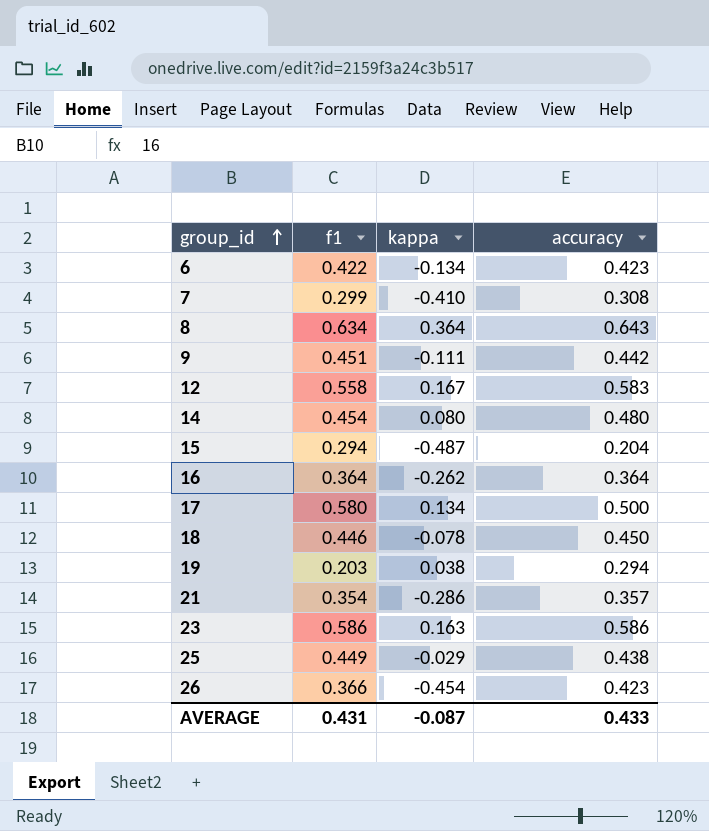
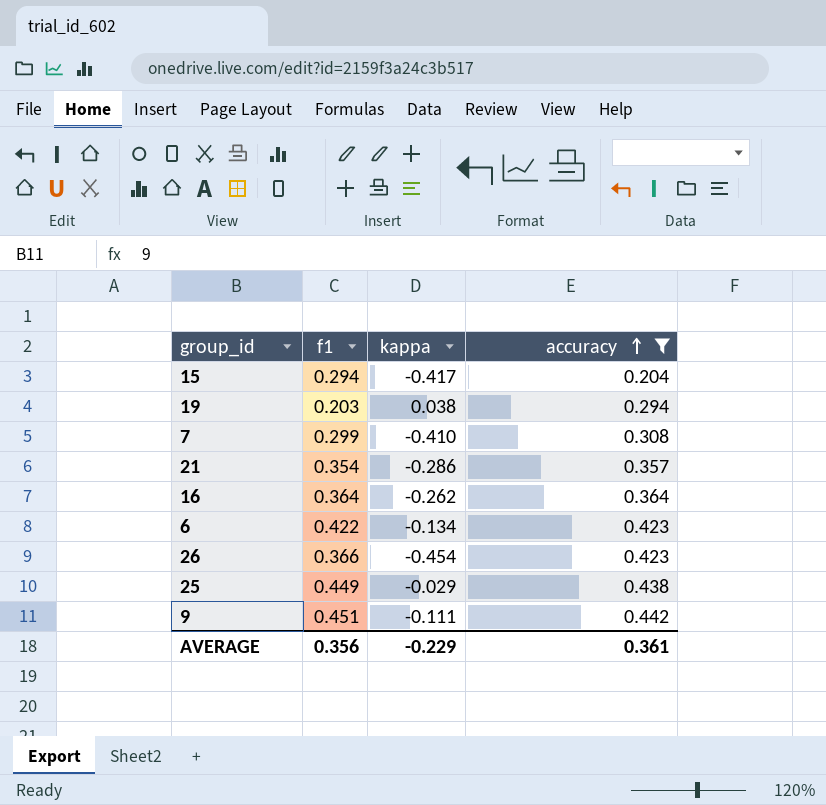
filter: none -> accuracy <= 0.442
row order: group_id ascending -> accuracy ascending
15 | kappa: -0.487 -> -0.417
AVERAGE | f1: 0.431 -> 0.356
AVERAGE | kappa: -0.087 -> -0.229
AVERAGE | accuracy: 0.433 -> 0.361

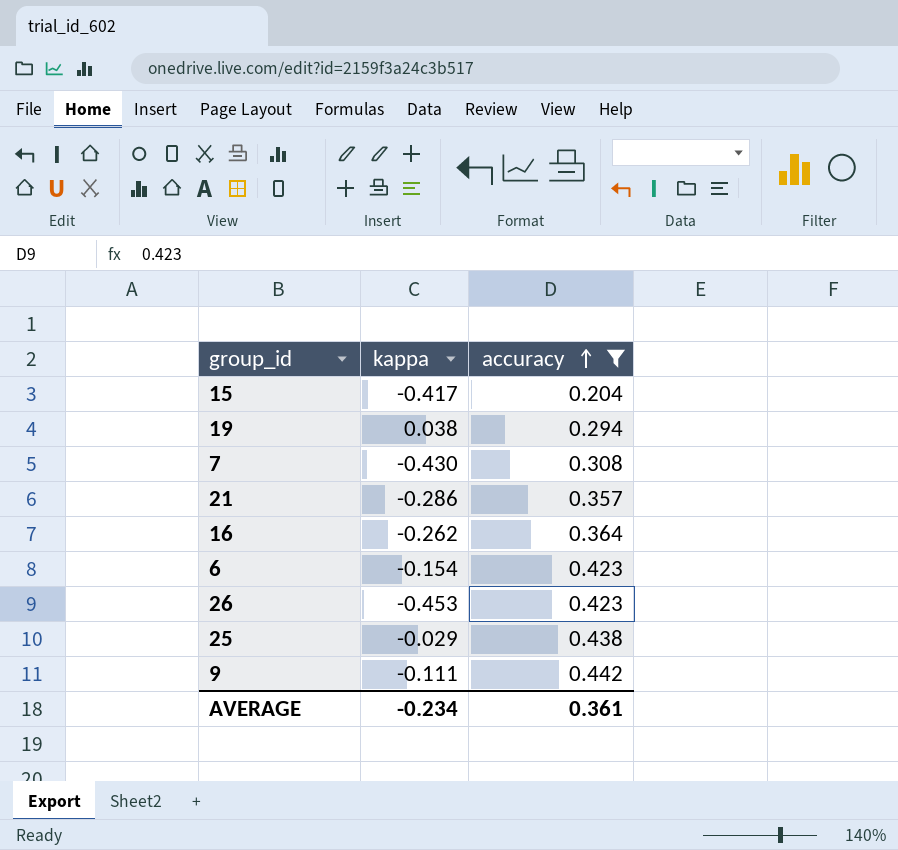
column f1 | position: 2 -> none
7 | kappa: -0.410 -> -0.430
6 | kappa: -0.134 -> -0.154
26 | kappa: -0.454 -> -0.453
AVERAGE | kappa: -0.229 -> -0.234

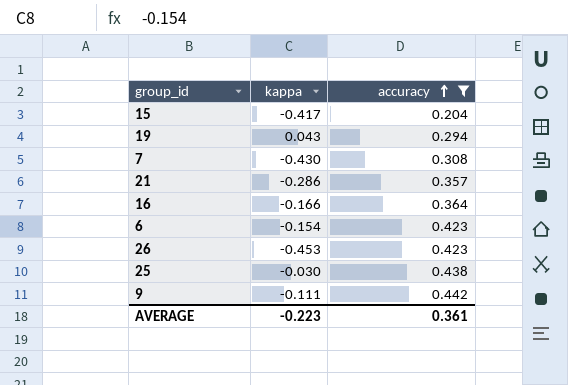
19 | kappa: 0.038 -> 0.043
16 | kappa: -0.262 -> -0.166
25 | kappa: -0.029 -> -0.030
AVERAGE | kappa: -0.234 -> -0.223

